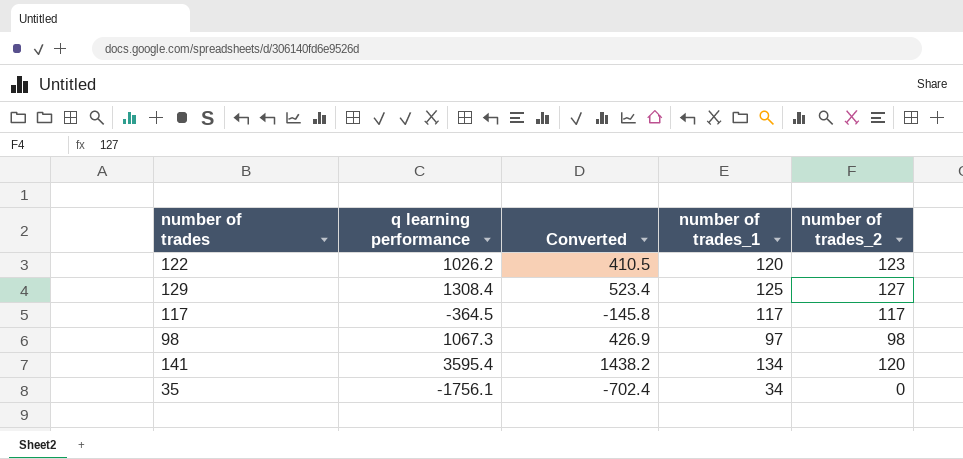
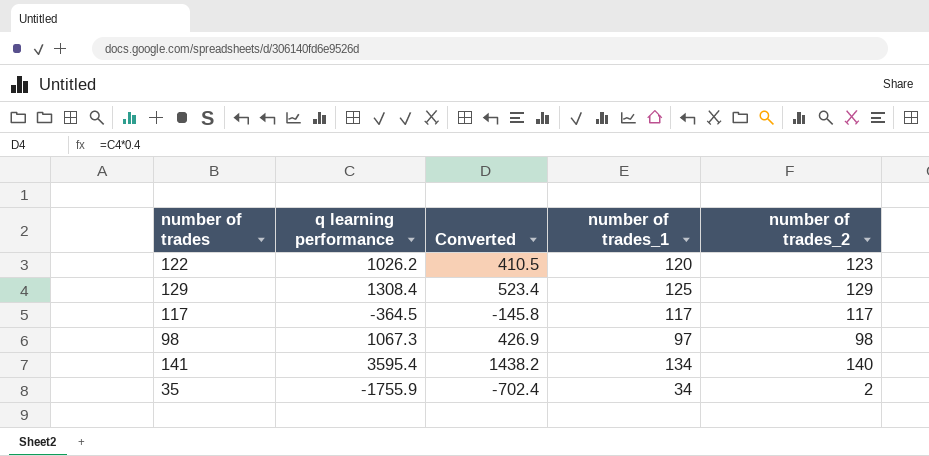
129 | number of trades_2: 127 -> 129
141 | number of trades_2: 120 -> 140
35 | q learning performance: -1756.1 -> -1755.9
35 | number of trades_2: 0 -> 2

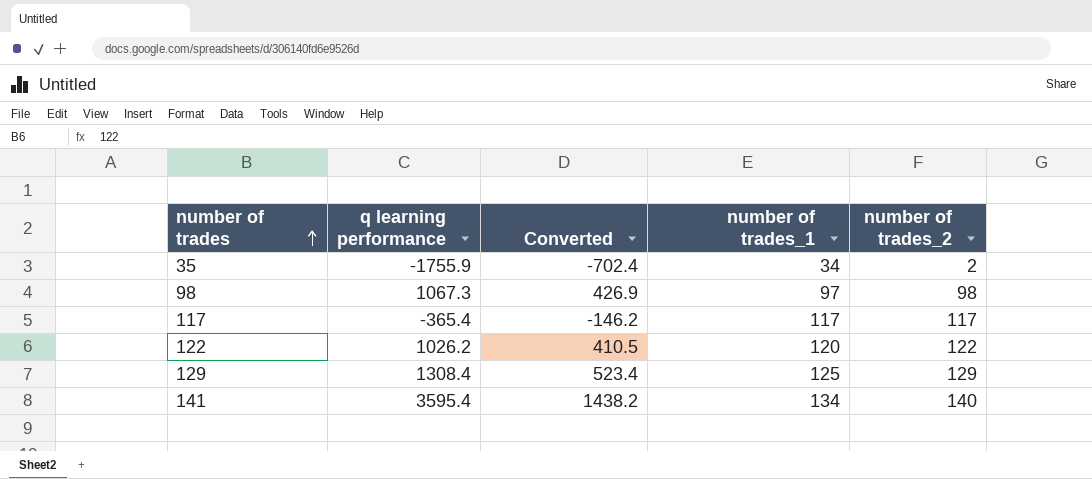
row order: none -> number of trades ascending
117 | q learning performance: -364.5 -> -365.4
117 | Converted: -145.8 -> -146.2
122 | number of trades_2: 123 -> 122

